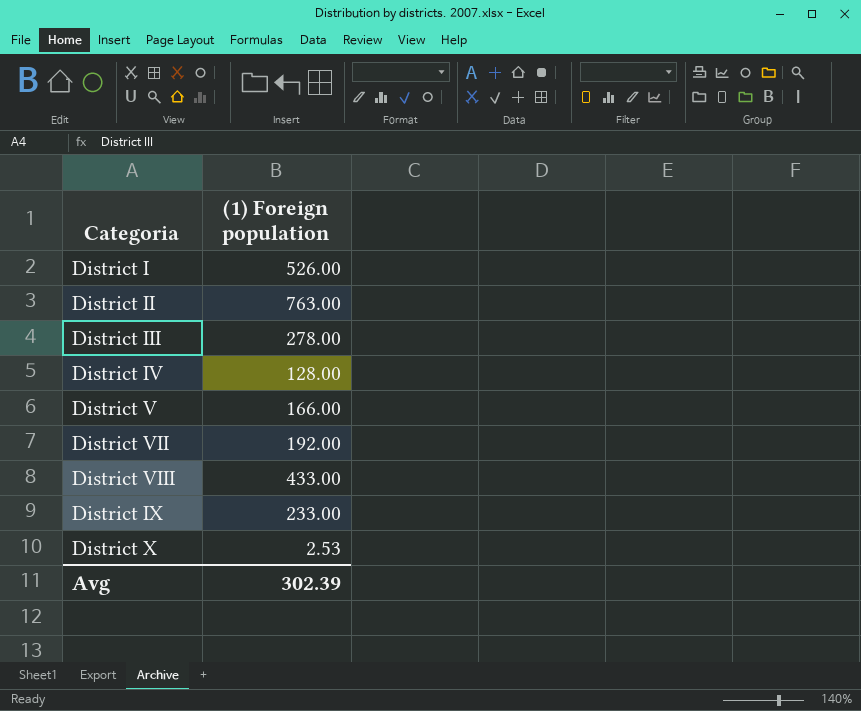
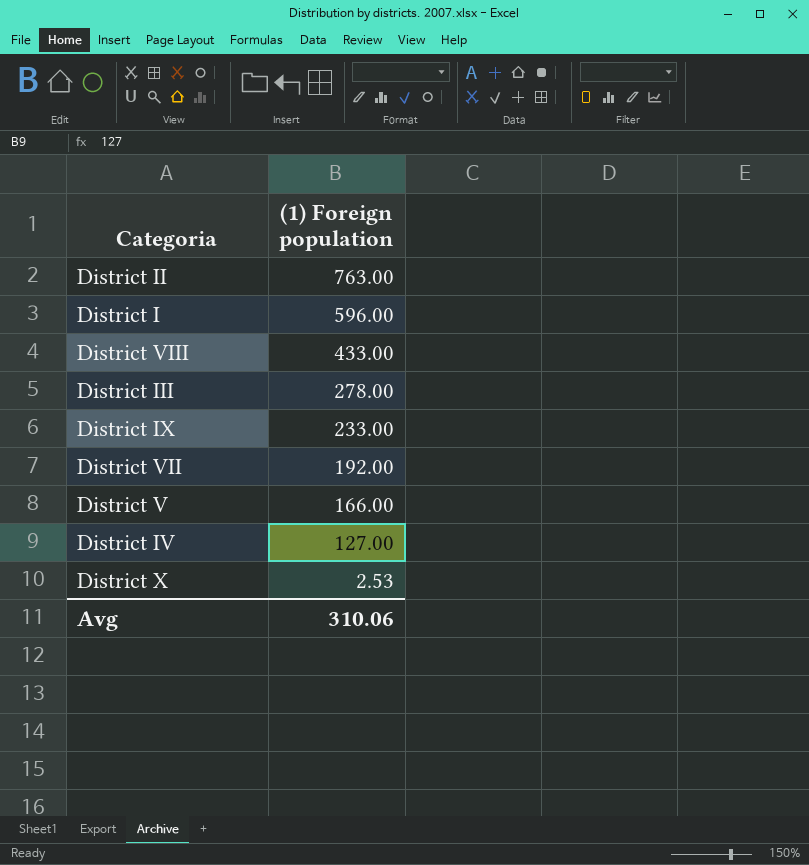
row order: none -> (1) Foreign population descending
District I | (1) Foreign population: 526.00 -> 596.00
District IV | (1) Foreign population: 128.00 -> 127.00
Avg | (1) Foreign population: 302.39 -> 310.06

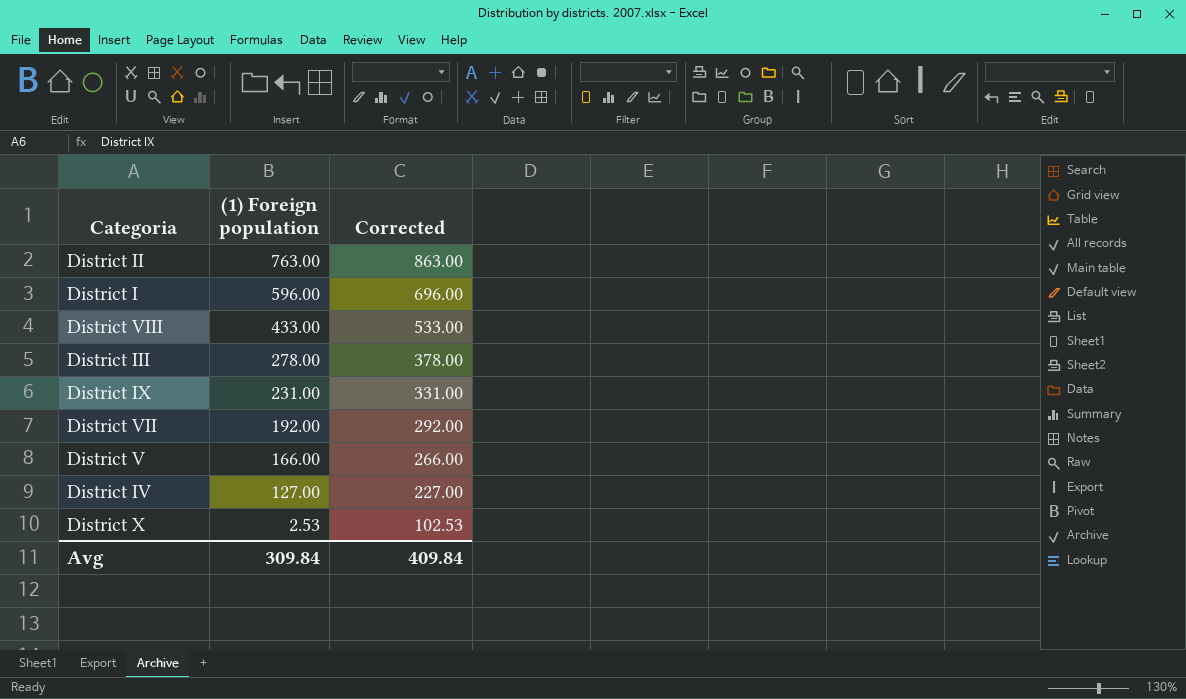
column Corrected | formula: none -> [(1) Foreign population] + 100
District IX | (1) Foreign population: 233.00 -> 231.00
Avg | (1) Foreign population: 310.06 -> 309.84

